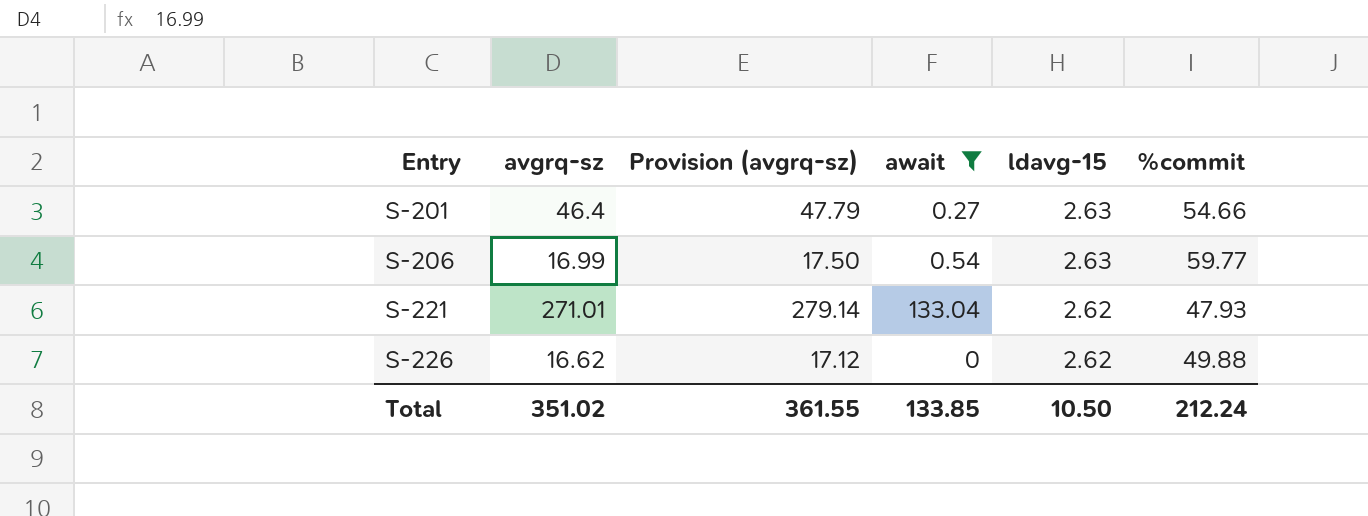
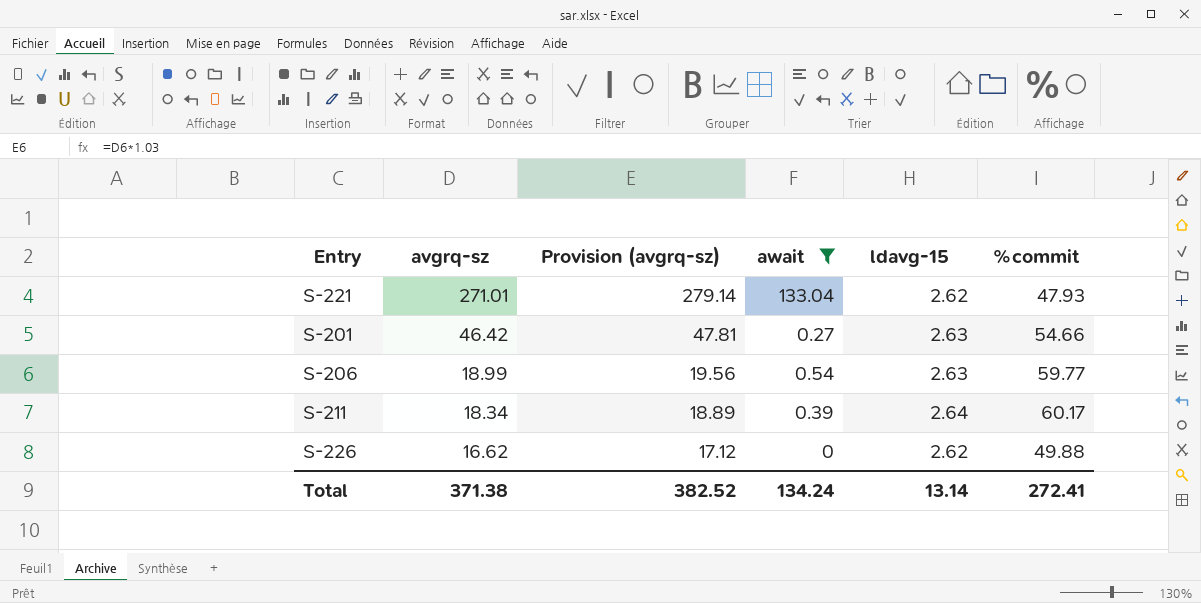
row order: Entry ascending -> avgrq-sz descending
S-201 | avgrq-sz: 46.4 -> 46.42
S-201 | Provision (avgrq-sz): 47.79 -> 47.81
S-206 | avgrq-sz: 16.99 -> 18.99
S-206 | Provision (avgrq-sz): 17.50 -> 19.56
row S-211: none -> 18.34 | 18.89 | 0.39 | 2.64 | 60.17
Total | avgrq-sz: 351.02 -> 371.38
Total | Provision (avgrq-sz): 361.55 -> 382.52
Total | await: 133.85 -> 134.24
Total | ldavg-15: 10.50 -> 13.14
Total | %commit: 212.24 -> 272.41

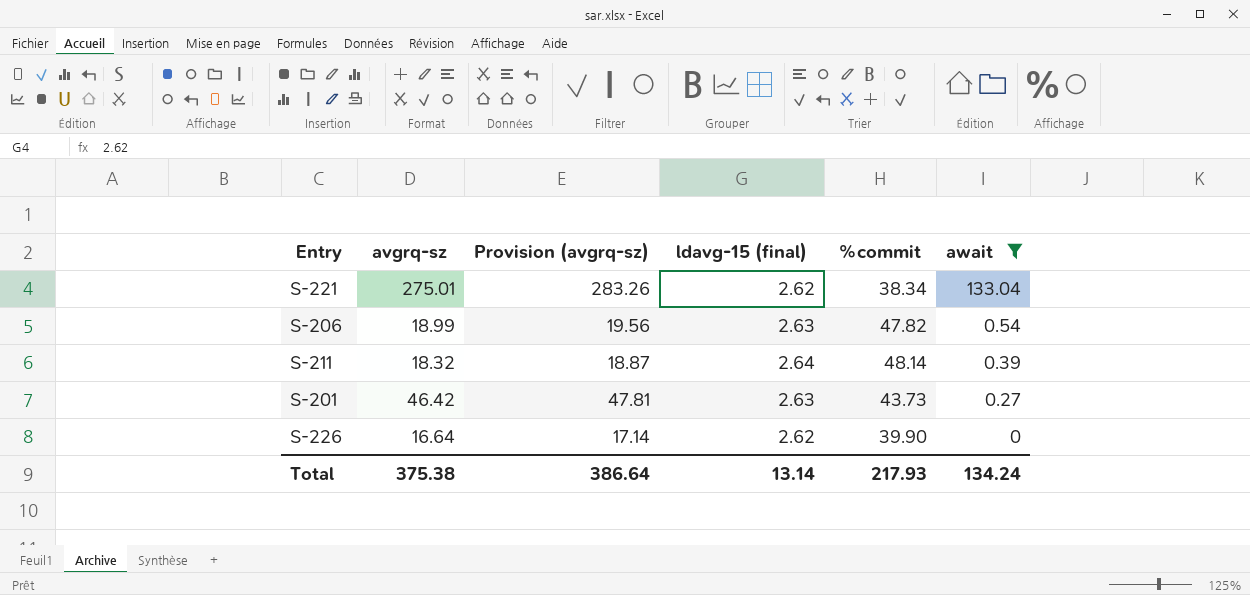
row order: avgrq-sz descending -> await descending
column name: ldavg-15 -> ldavg-15 (final)
column await | position: 4 -> 6
S-221 | avgrq-sz: 271.01 -> 275.01
S-221 | Provision (avgrq-sz): 279.14 -> 283.26
S-221 | %commit: 47.93 -> 38.34
S-206 | %commit: 59.77 -> 47.82
S-211 | avgrq-sz: 18.34 -> 18.32
S-211 | Provision (avgrq-sz): 18.89 -> 18.87
S-211 | %commit: 60.17 -> 48.14
S-201 | %commit: 54.66 -> 43.73
S-226 | avgrq-sz: 16.62 -> 16.64
S-226 | Provision (avgrq-sz): 17.12 -> 17.14
S-226 | %commit: 49.88 -> 39.90
Total | avgrq-sz: 371.38 -> 375.38
Total | Provision (avgrq-sz): 382.52 -> 386.64
Total | %commit: 272.41 -> 217.93

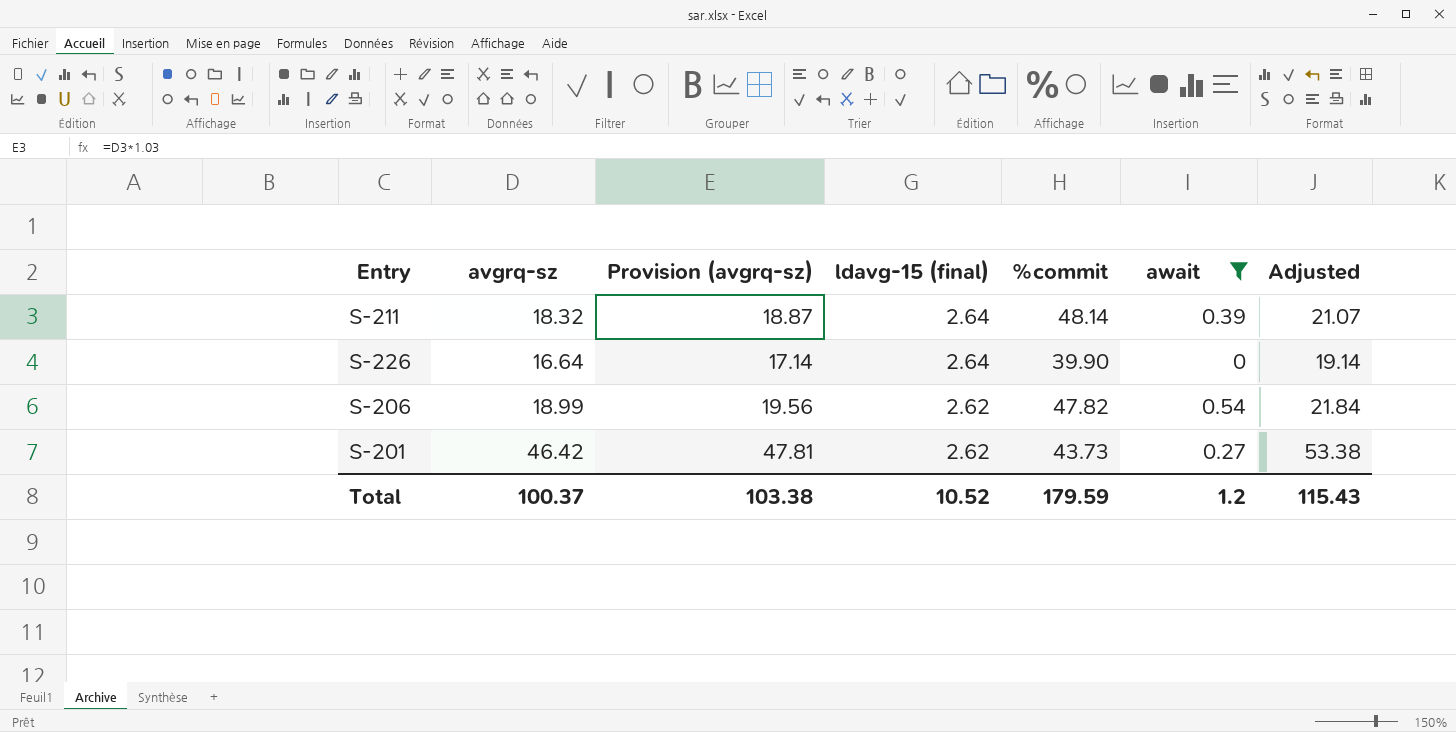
row order: await descending -> ldavg-15 (final) descending
column Adjusted | formula: none -> [avgrq-sz] * 1.15
row S-221: 275.01 | 283.26 | 2.62 | 38.34 | 133.04 -> none
S-226 | ldavg-15 (final): 2.62 -> 2.64
S-206 | ldavg-15 (final): 2.63 -> 2.62
S-201 | ldavg-15 (final): 2.63 -> 2.62
Total | avgrq-sz: 375.38 -> 100.37
Total | Provision (avgrq-sz): 386.64 -> 103.38
Total | ldavg-15 (final): 13.14 -> 10.52
Total | %commit: 217.93 -> 179.59
Total | await: 134.24 -> 1.2

